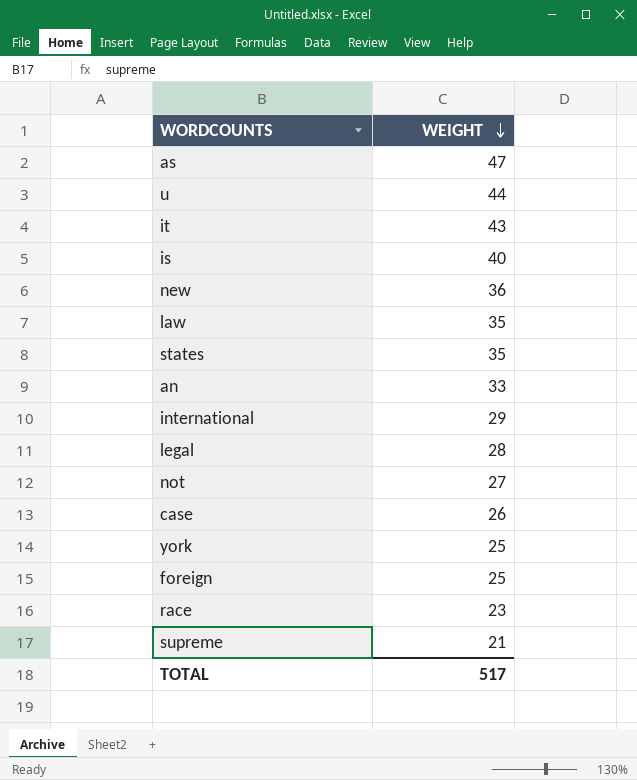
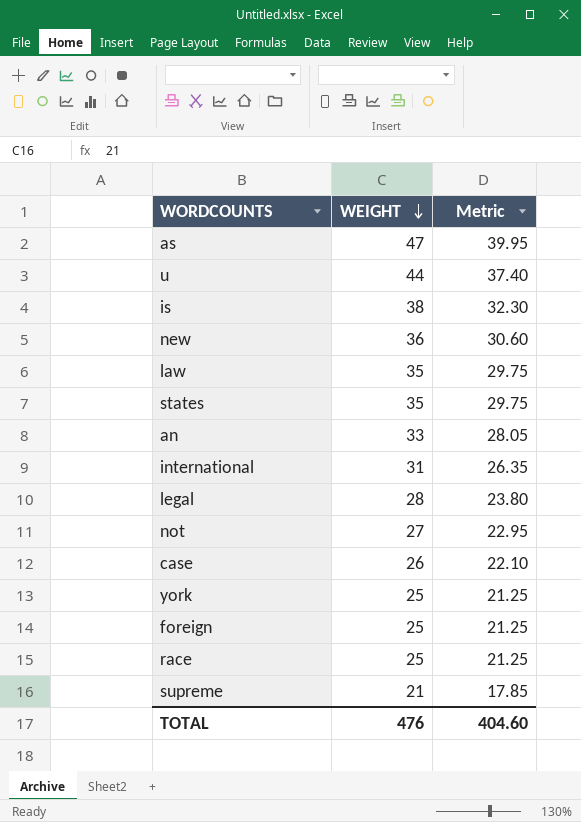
column Metric | formula: none -> [WEIGHT] * 0.85
row it: 43 -> none
is | WEIGHT: 40 -> 38
international | WEIGHT: 29 -> 31
race | WEIGHT: 23 -> 25
TOTAL | WEIGHT: 517 -> 476

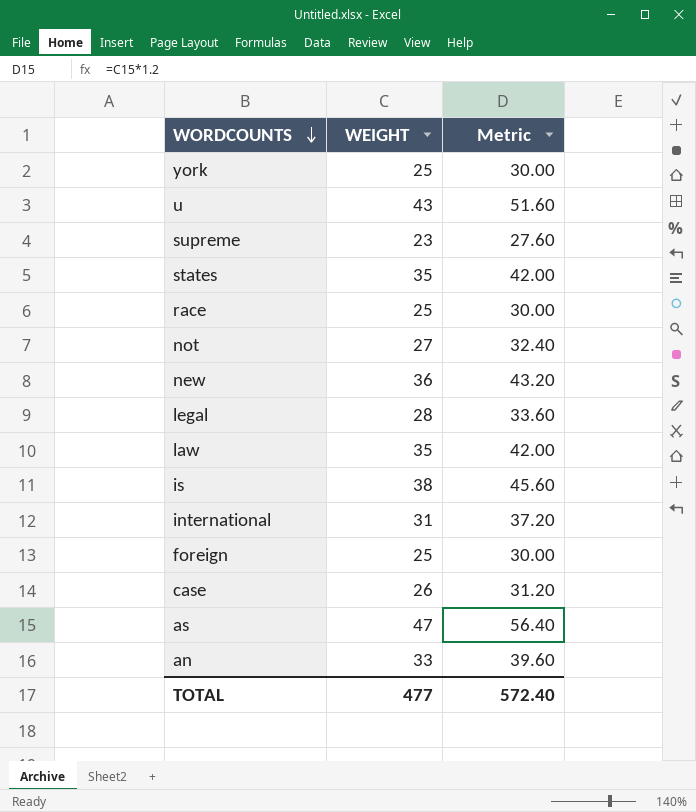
row order: WEIGHT descending -> WORDCOUNTS descending
column Metric | formula: [WEIGHT] * 0.85 -> [WEIGHT] * 1.2
u | WEIGHT: 44 -> 43
supreme | WEIGHT: 21 -> 23
TOTAL | WEIGHT: 476 -> 477
TOTAL | Metric: 404.60 -> 572.40

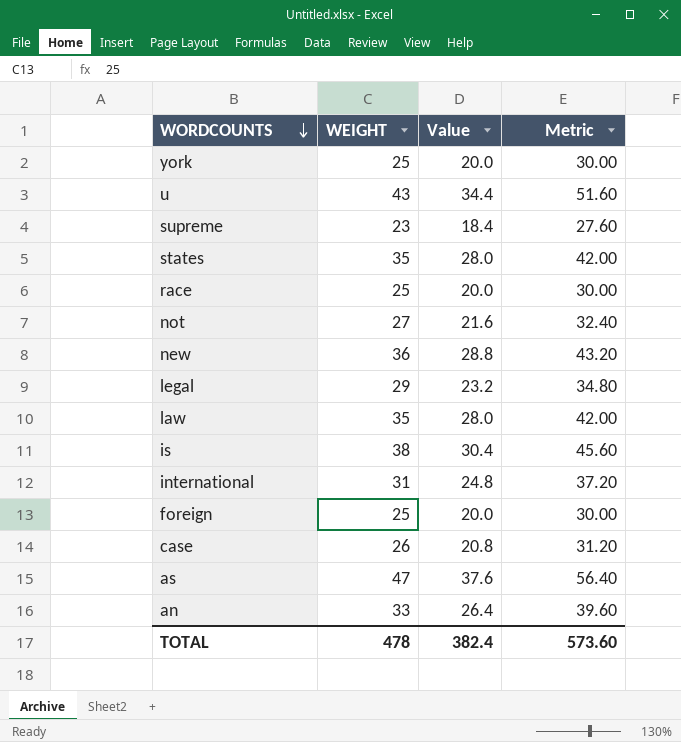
column Value | formula: none -> [WEIGHT] * 0.8
legal | WEIGHT: 28 -> 29
legal | Metric: 33.60 -> 34.80
TOTAL | WEIGHT: 477 -> 478
TOTAL | Metric: 572.40 -> 573.60

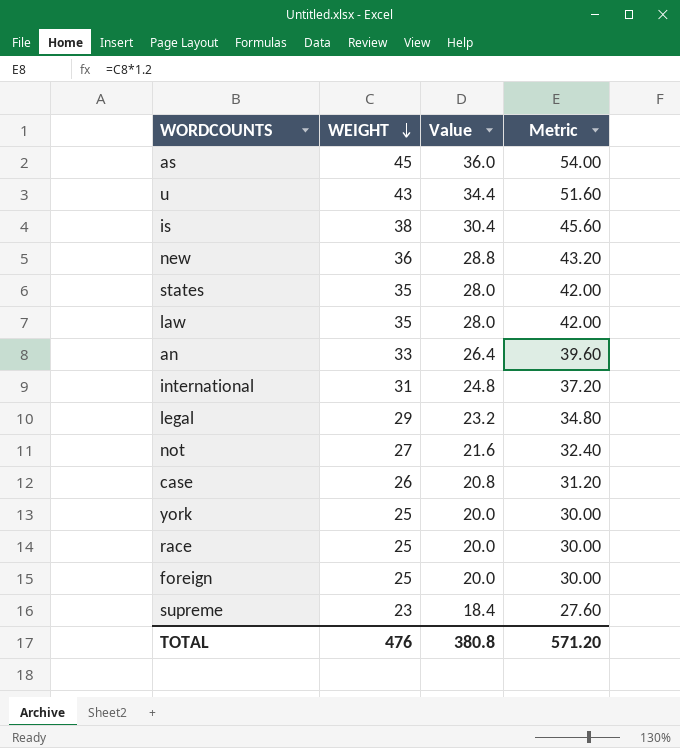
row order: WORDCOUNTS descending -> WEIGHT descending
as | WEIGHT: 47 -> 45
as | Value: 37.6 -> 36.0
as | Metric: 56.40 -> 54.00
TOTAL | WEIGHT: 478 -> 476
TOTAL | Value: 382.4 -> 380.8
TOTAL | Metric: 573.60 -> 571.20

